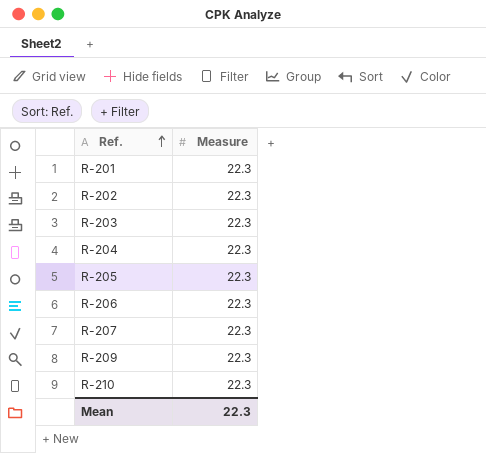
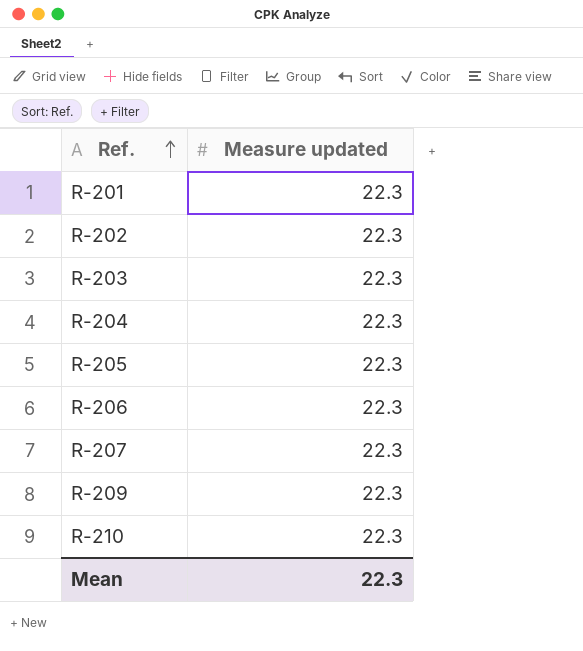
column name: Measure -> Measure updated

